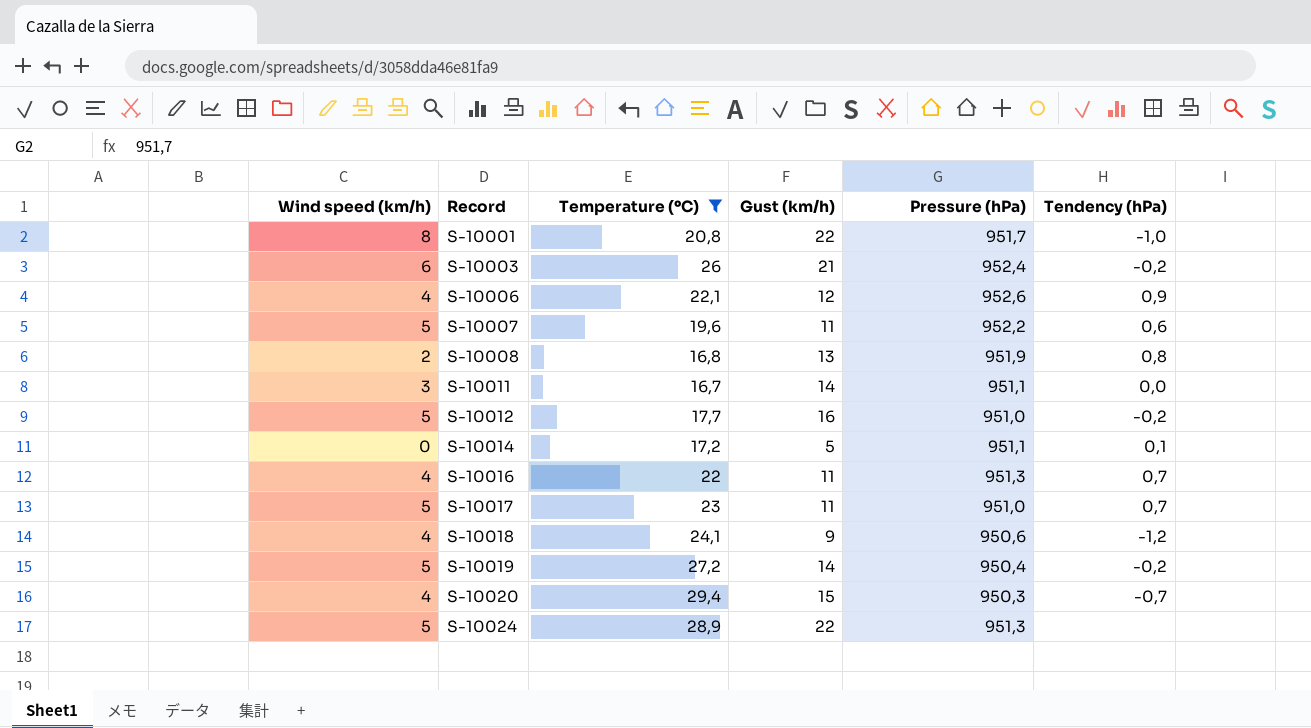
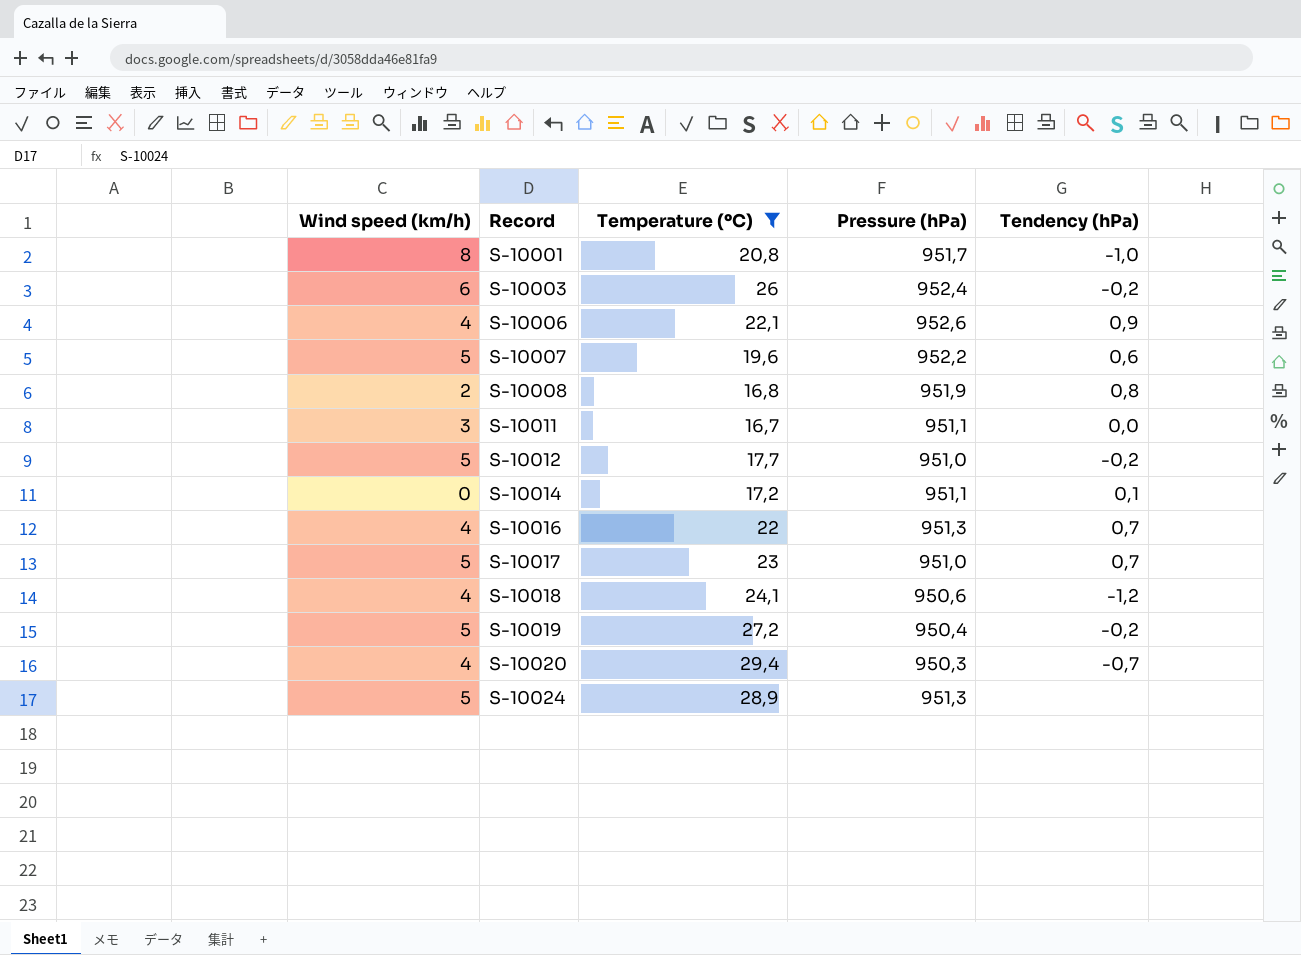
column Gust (km/h) | position: 4 -> none

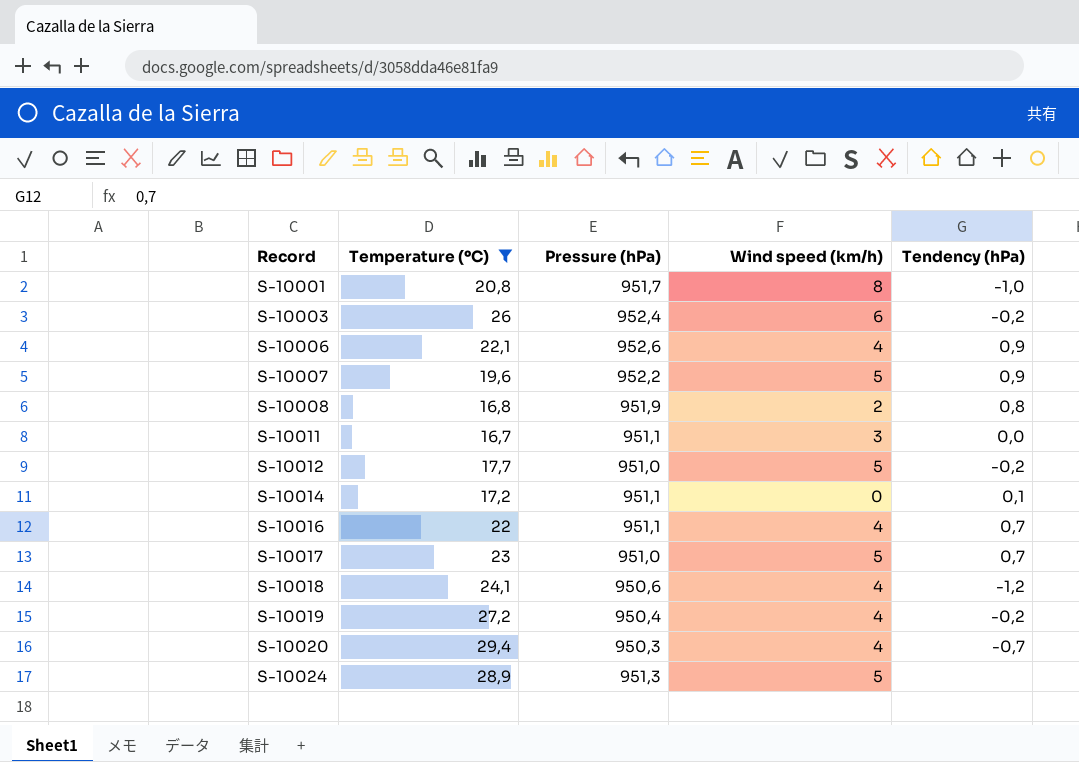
column Wind speed (km/h) | position: 1 -> 4
S-10007 | Tendency (hPa): 0,6 -> 0,9
S-10016 | Pressure (hPa): 951,3 -> 951,1
S-10019 | Wind speed (km/h): 5 -> 4

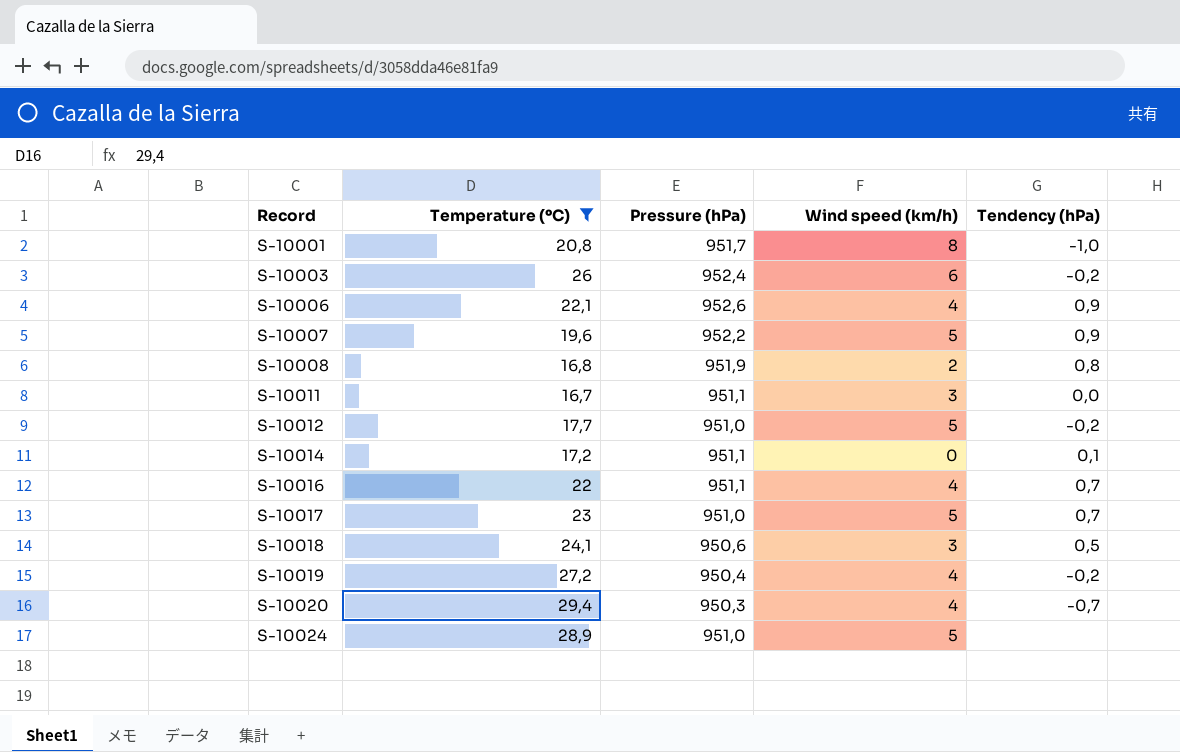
S-10018 | Wind speed (km/h): 4 -> 3
S-10018 | Tendency (hPa): -1,2 -> 0,5
S-10024 | Pressure (hPa): 951,3 -> 951,0

